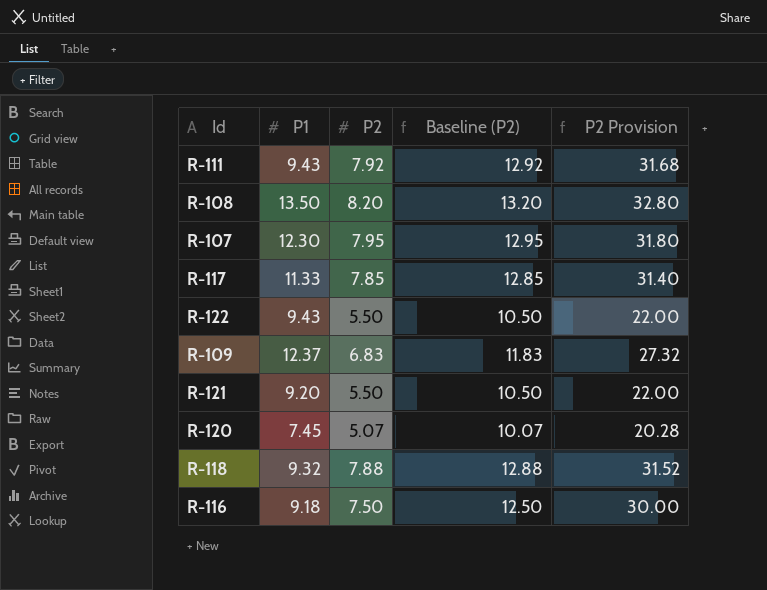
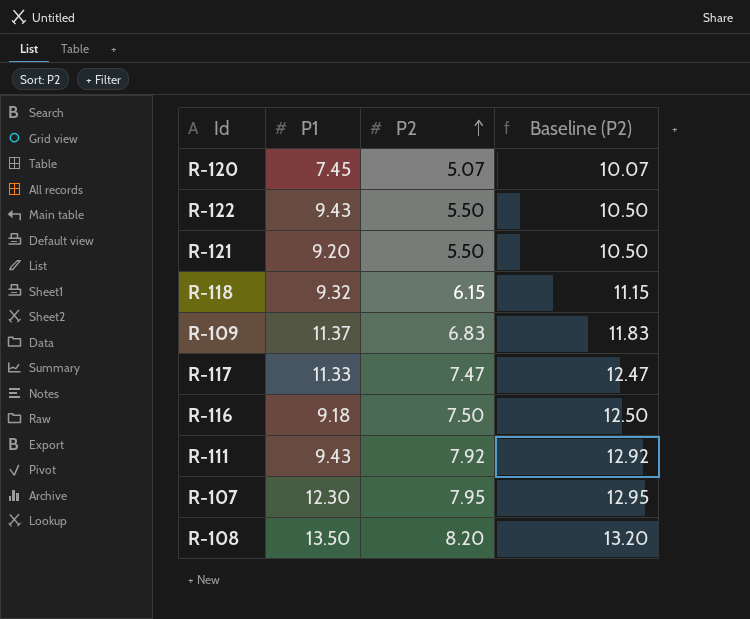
row order: none -> P2 ascending
column P2 Provision | formula: [P2] * 4 -> none
R-118 | P2: 7.88 -> 6.15
R-118 | Baseline (P2): 12.88 -> 11.15
R-109 | P1: 12.37 -> 11.37
R-117 | P2: 7.85 -> 7.47
R-117 | Baseline (P2): 12.85 -> 12.47

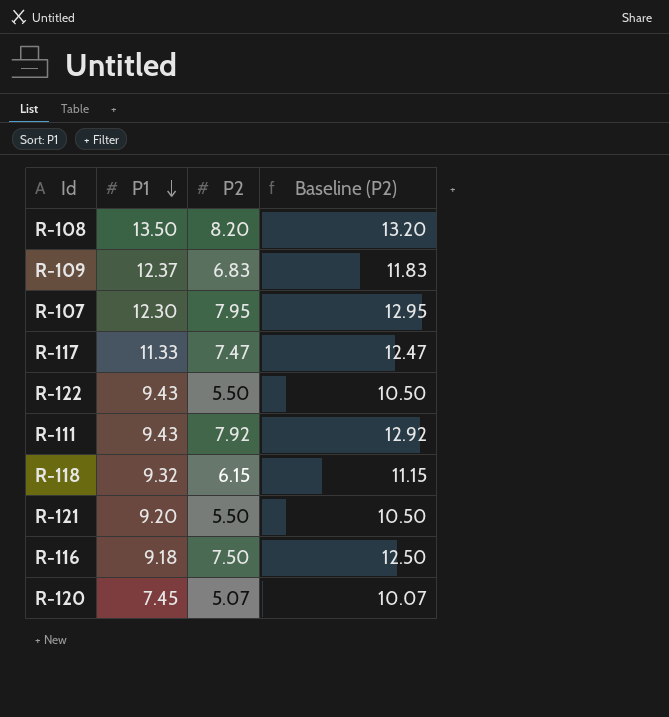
row order: P2 ascending -> P1 descending
R-109 | P1: 11.37 -> 12.37

